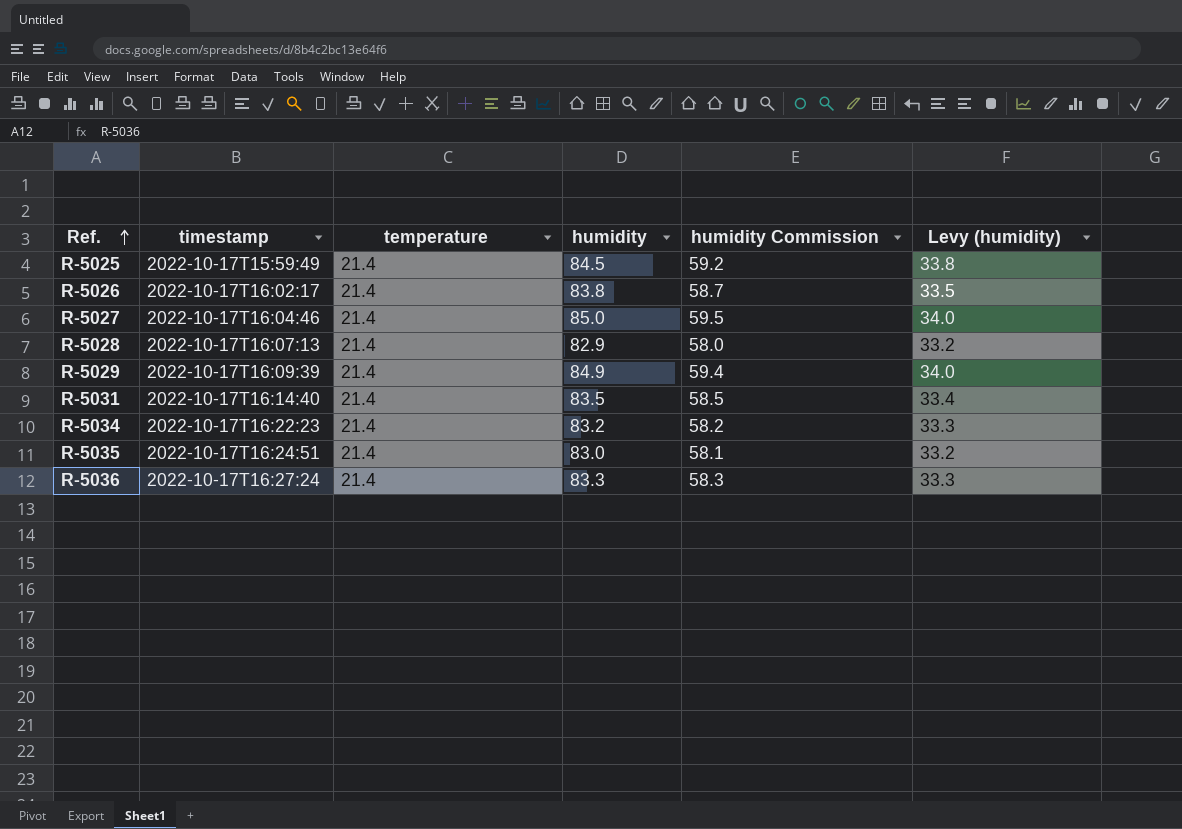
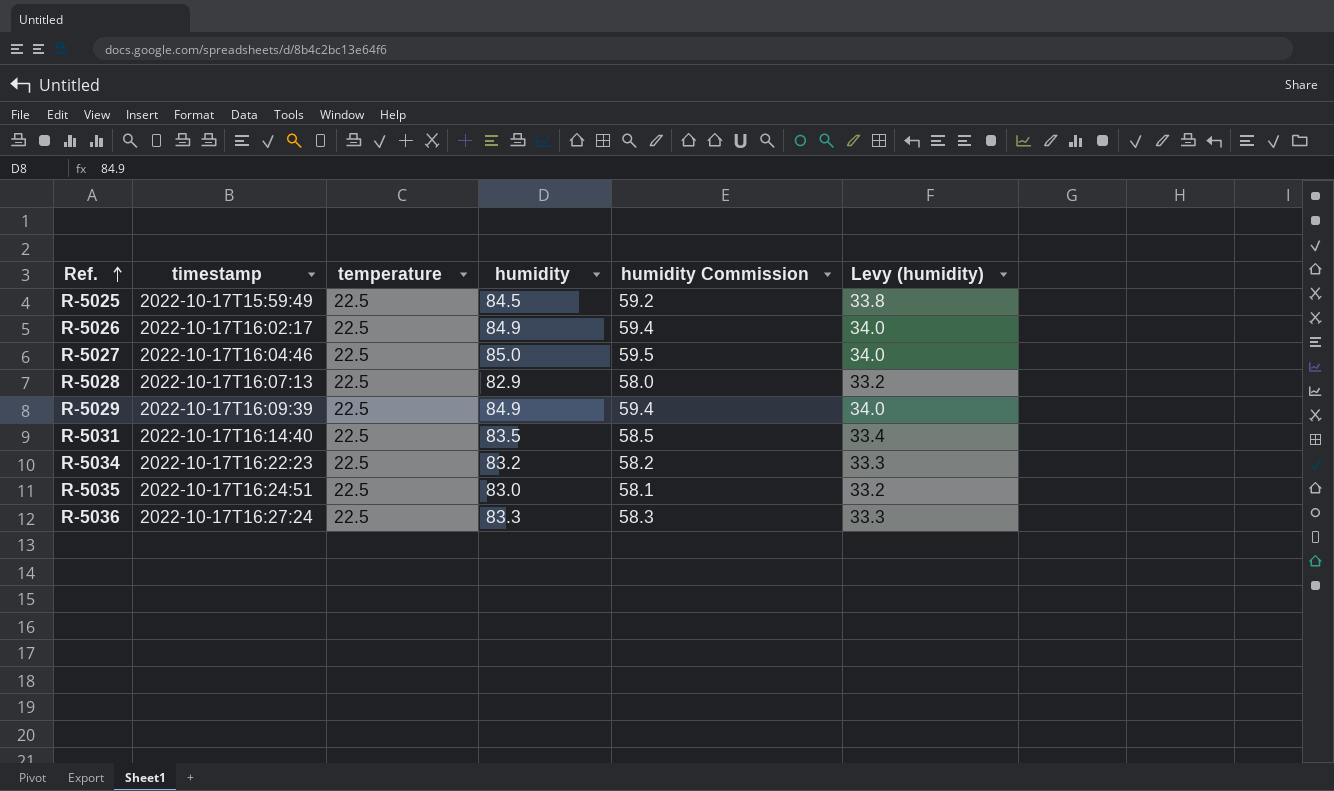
R-5025 | temperature: 21.4 -> 22.5
R-5026 | temperature: 21.4 -> 22.5
R-5026 | humidity: 83.8 -> 84.9
R-5026 | humidity Commission: 58.7 -> 59.4
R-5026 | Levy (humidity): 33.5 -> 34.0
R-5027 | temperature: 21.4 -> 22.5
R-5028 | temperature: 21.4 -> 22.5
R-5029 | temperature: 21.4 -> 22.5
R-5031 | temperature: 21.4 -> 22.5
R-5034 | temperature: 21.4 -> 22.5
R-5035 | temperature: 21.4 -> 22.5
R-5036 | temperature: 21.4 -> 22.5

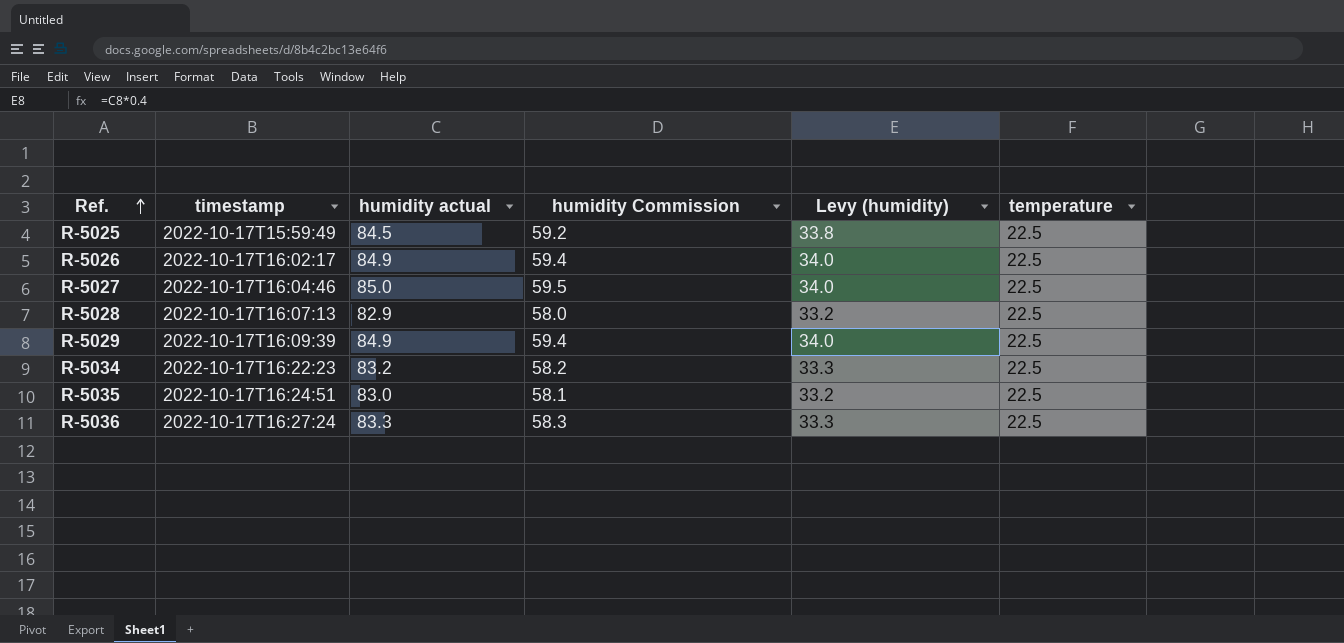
column name: humidity -> humidity actual
column temperature | position: 3 -> 6
row R-5031: 2022-10-17T16:14:40 | 22.5 | 83.5 | 58.5 | 33.4 -> none

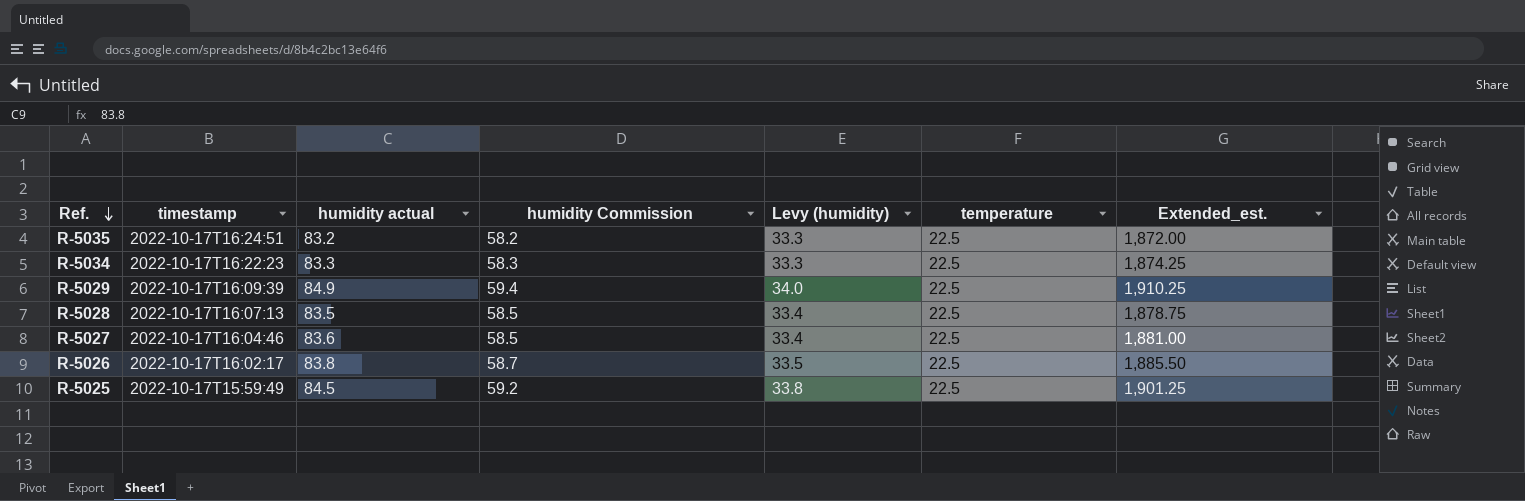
row order: Ref. ascending -> Ref. descending
column Extended_est. | formula: none -> [humidity actual] * [temperature]
row R-5036: 2022-10-17T16:27:24 | 83.3 | 58.3 | 33.3 | 22.5 -> none
R-5035 | humidity actual: 83.0 -> 83.2
R-5035 | humidity Commission: 58.1 -> 58.2
R-5035 | Levy (humidity): 33.2 -> 33.3
R-5034 | humidity actual: 83.2 -> 83.3
R-5034 | humidity Commission: 58.2 -> 58.3
R-5028 | humidity actual: 82.9 -> 83.5
R-5028 | humidity Commission: 58.0 -> 58.5
R-5028 | Levy (humidity): 33.2 -> 33.4
R-5027 | humidity actual: 85.0 -> 83.6
R-5027 | humidity Commission: 59.5 -> 58.5
R-5027 | Levy (humidity): 34.0 -> 33.4
R-5026 | humidity actual: 84.9 -> 83.8
R-5026 | humidity Commission: 59.4 -> 58.7
R-5026 | Levy (humidity): 34.0 -> 33.5

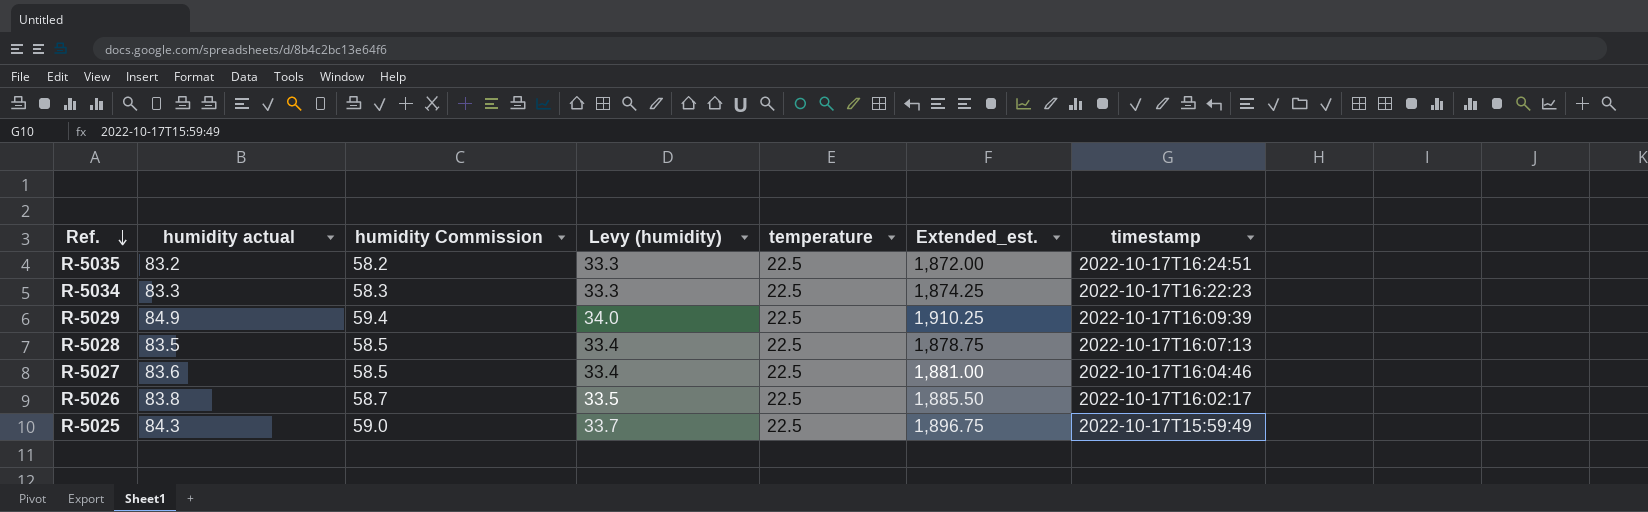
column timestamp | position: 2 -> 7
R-5025 | humidity actual: 84.5 -> 84.3
R-5025 | humidity Commission: 59.2 -> 59.0
R-5025 | Levy (humidity): 33.8 -> 33.7
R-5025 | Extended_est.: 1,901.25 -> 1,896.75

